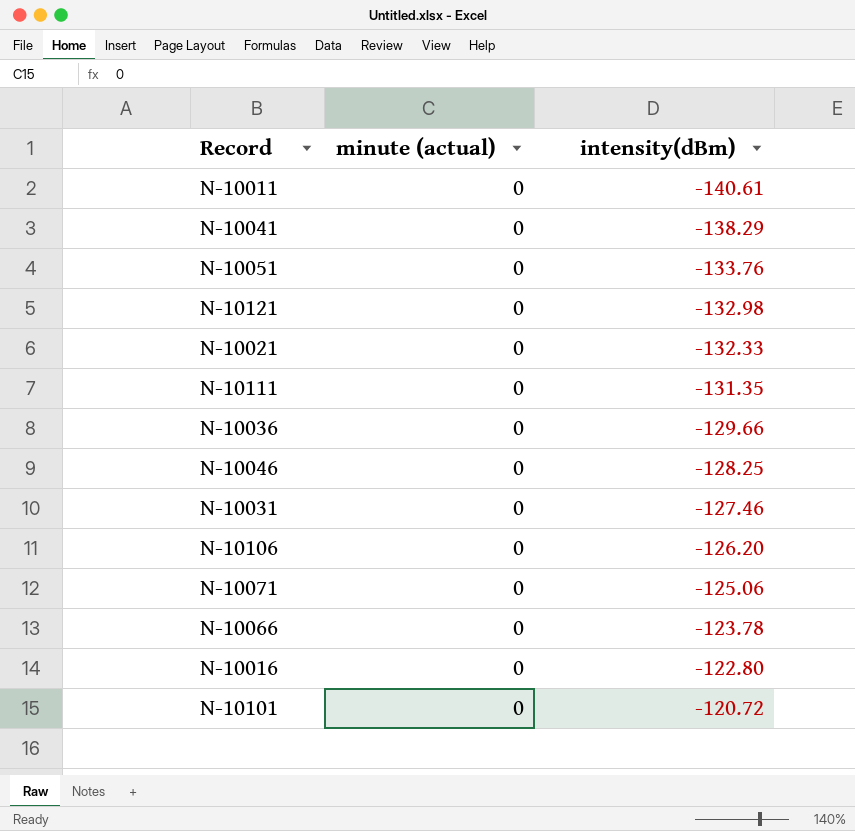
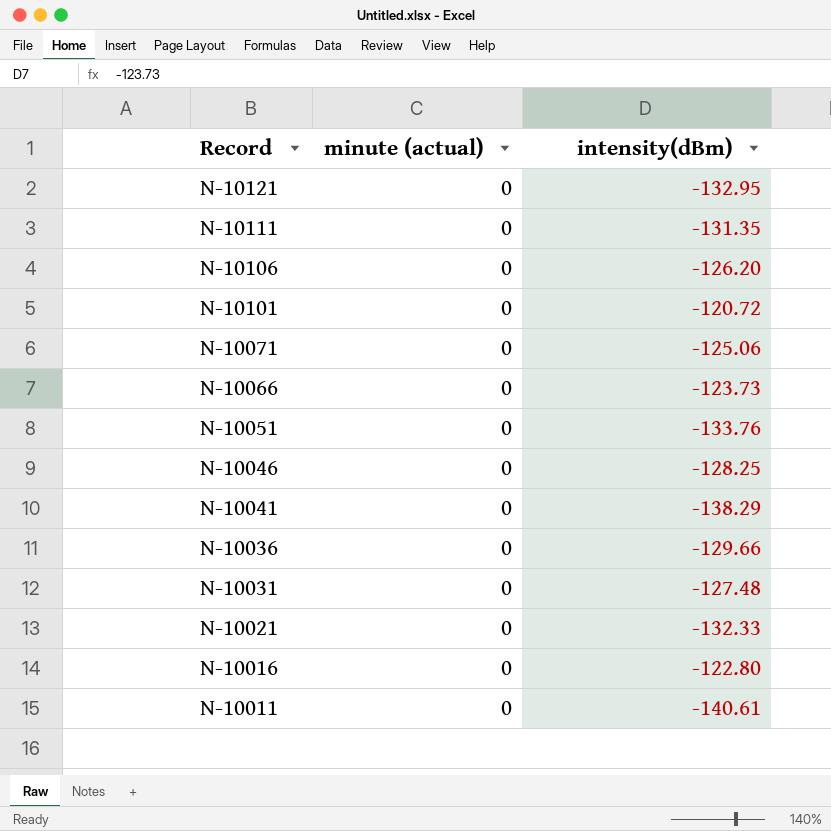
row order: intensity(dBm) ascending -> Record descending
N-10121 | intensity(dBm): -132.98 -> -132.95
N-10066 | intensity(dBm): -123.78 -> -123.73
N-10031 | intensity(dBm): -127.46 -> -127.48

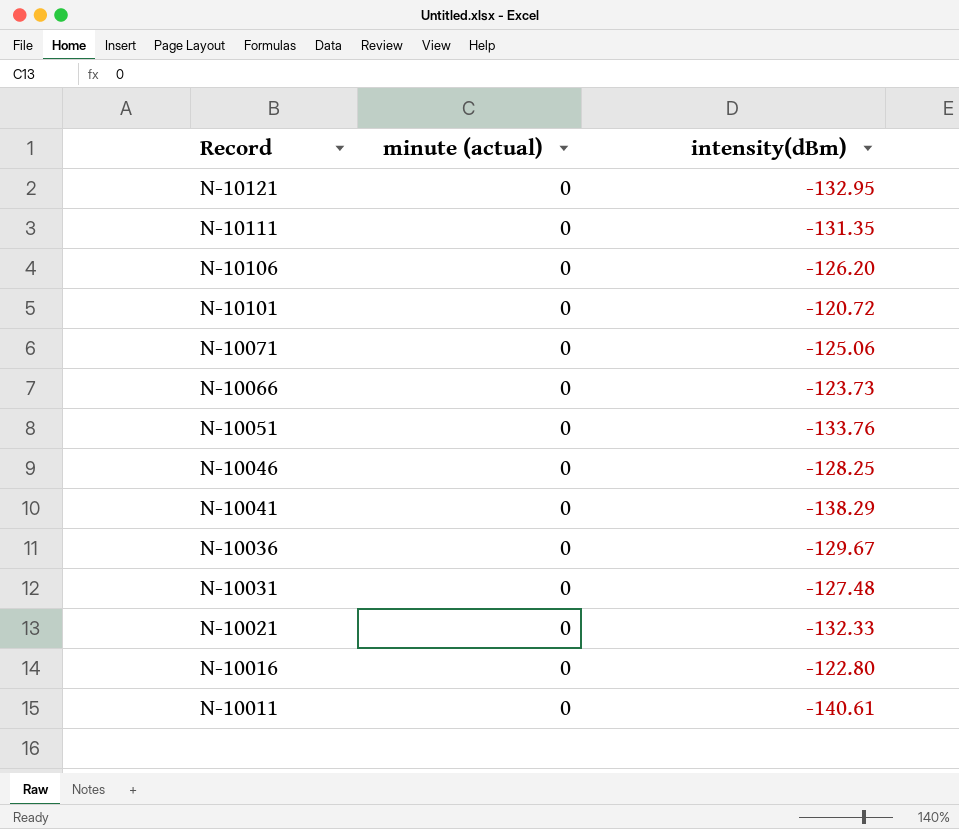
N-10036 | intensity(dBm): -129.66 -> -129.67

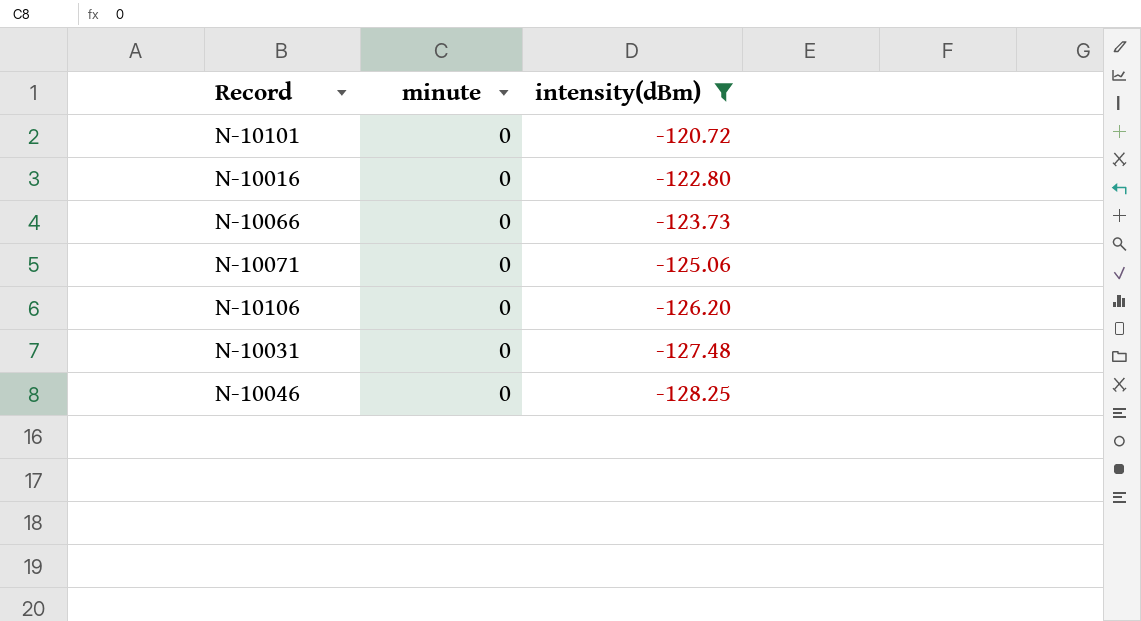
filter: none -> intensity(dBm) >= -128.25
row order: Record descending -> intensity(dBm) descending
column name: minute (actual) -> minute

